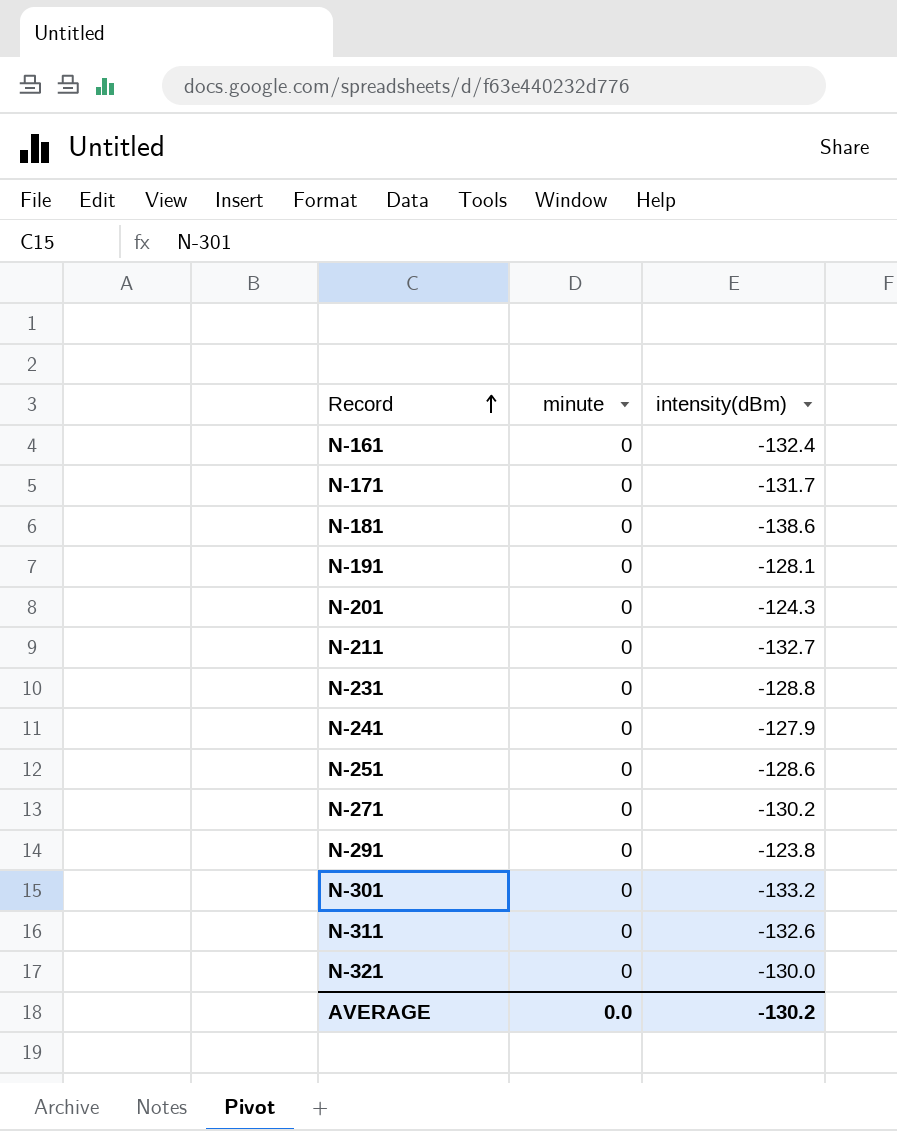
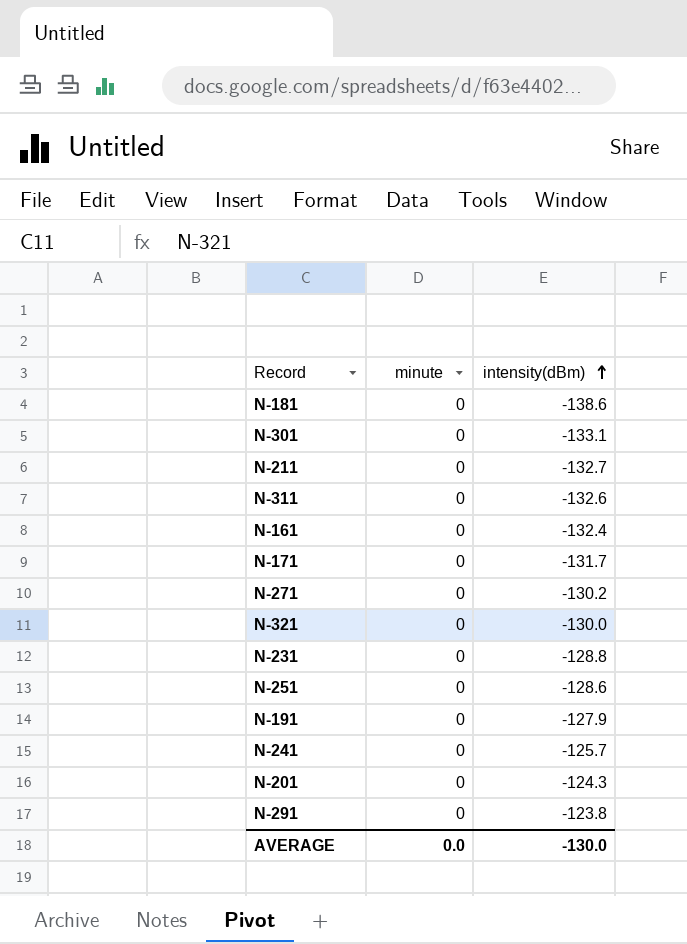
row order: Record ascending -> intensity(dBm) ascending
N-301 | intensity(dBm): -133.2 -> -133.1
N-191 | intensity(dBm): -128.1 -> -127.9
N-241 | intensity(dBm): -127.9 -> -125.7
AVERAGE | intensity(dBm): -130.2 -> -130.0

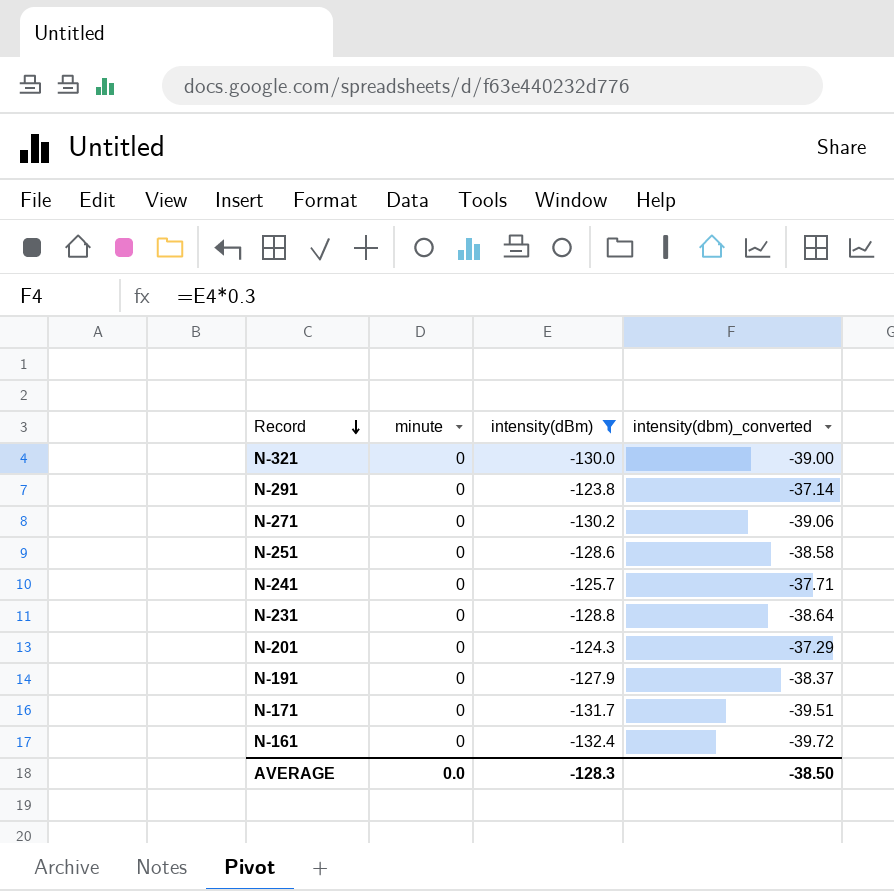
filter: none -> intensity(dBm) >= -132.4
row order: intensity(dBm) ascending -> Record descending
column intensity(dbm)_converted | formula: none -> [intensity(dBm)] * 0.3
AVERAGE | intensity(dBm): -130.0 -> -128.3

